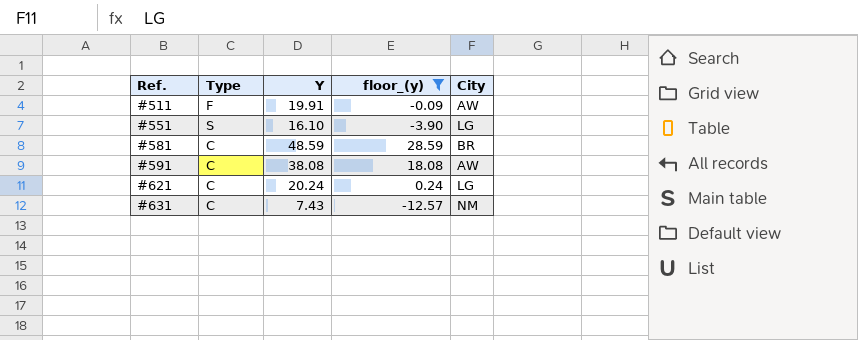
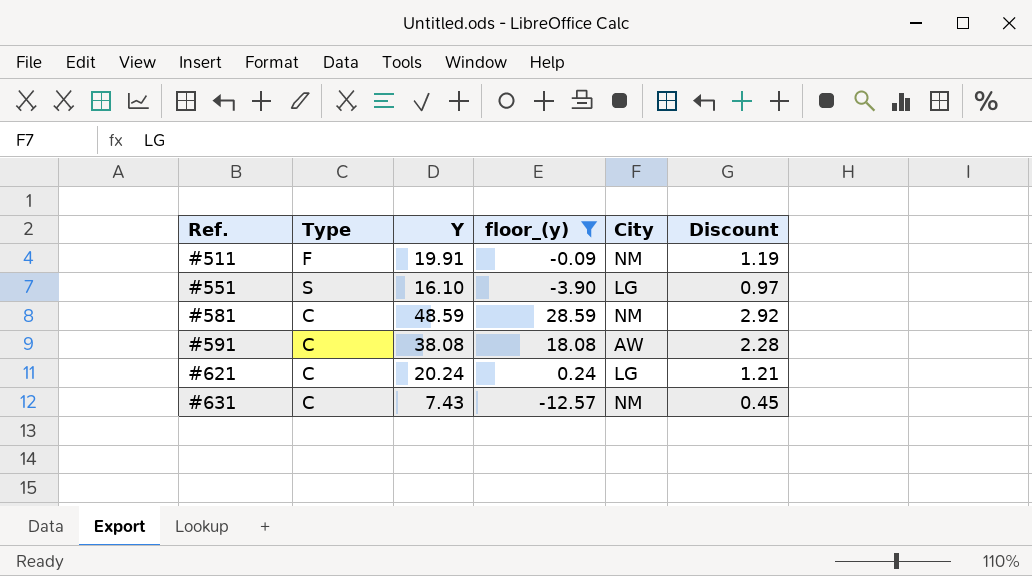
column Discount | formula: none -> [Y] * 0.06
#511 | City: AW -> NM
#581 | City: BR -> NM

